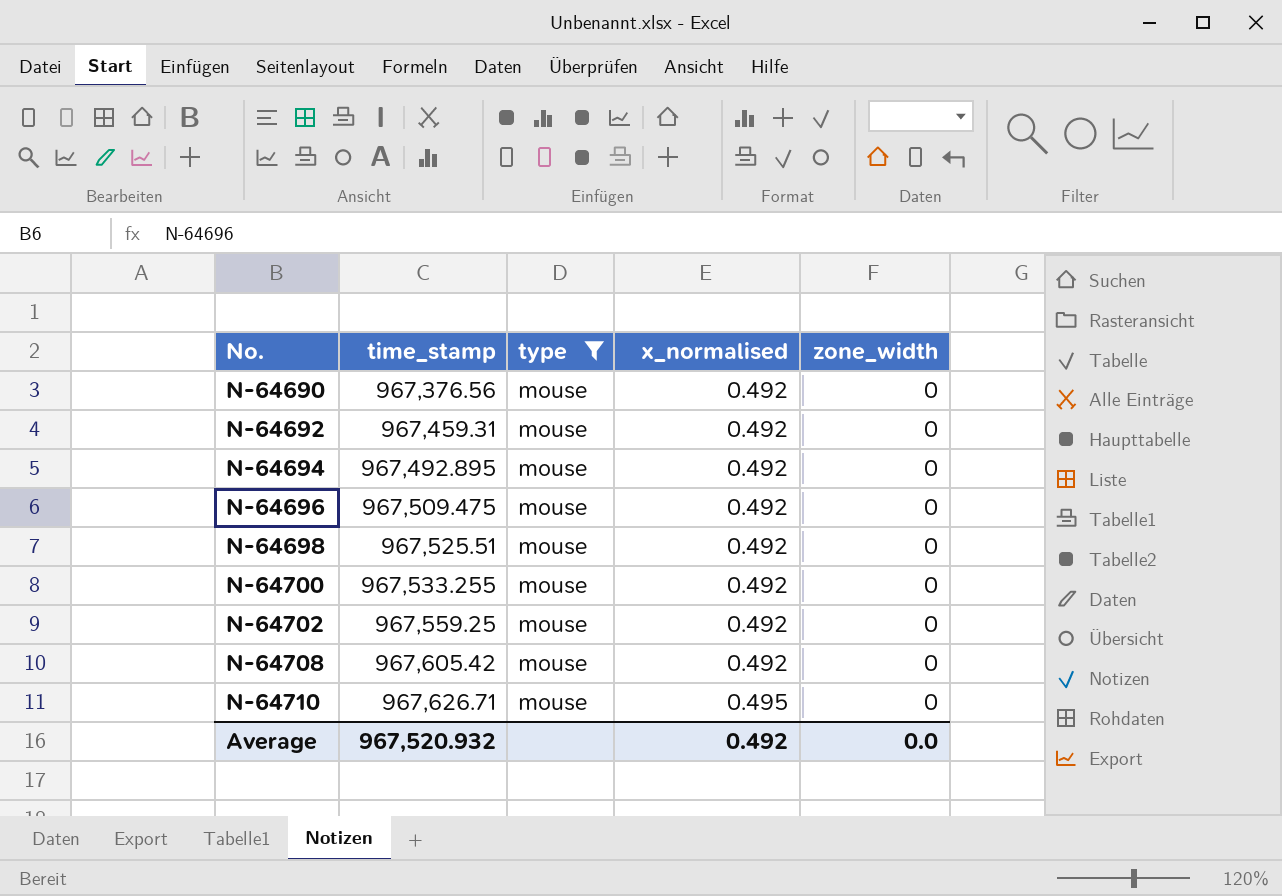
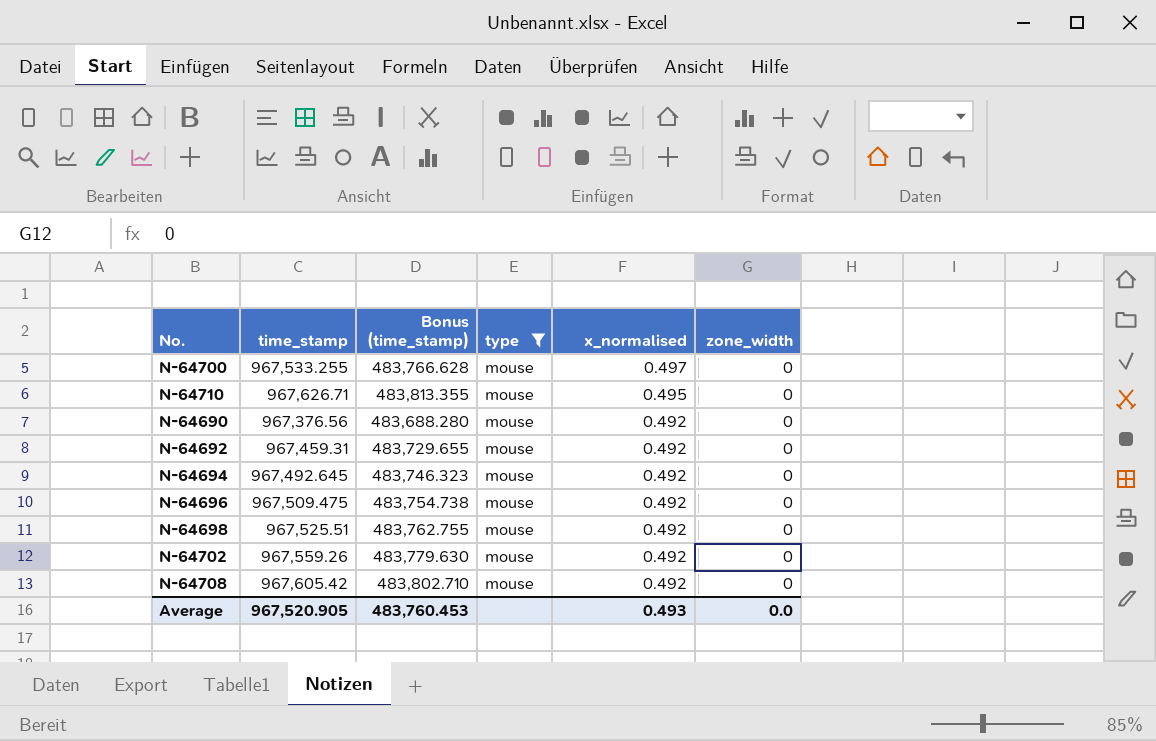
row order: No. ascending -> x_normalised descending
column Bonus (time_stamp) | formula: none -> [time_stamp] * 0.5
N-64700 | x_normalised: 0.492 -> 0.497
N-64694 | time_stamp: 967,492.895 -> 967,492.645
N-64702 | time_stamp: 967,559.25 -> 967,559.26
Average | time_stamp: 967,520.932 -> 967,520.905
Average | x_normalised: 0.492 -> 0.493

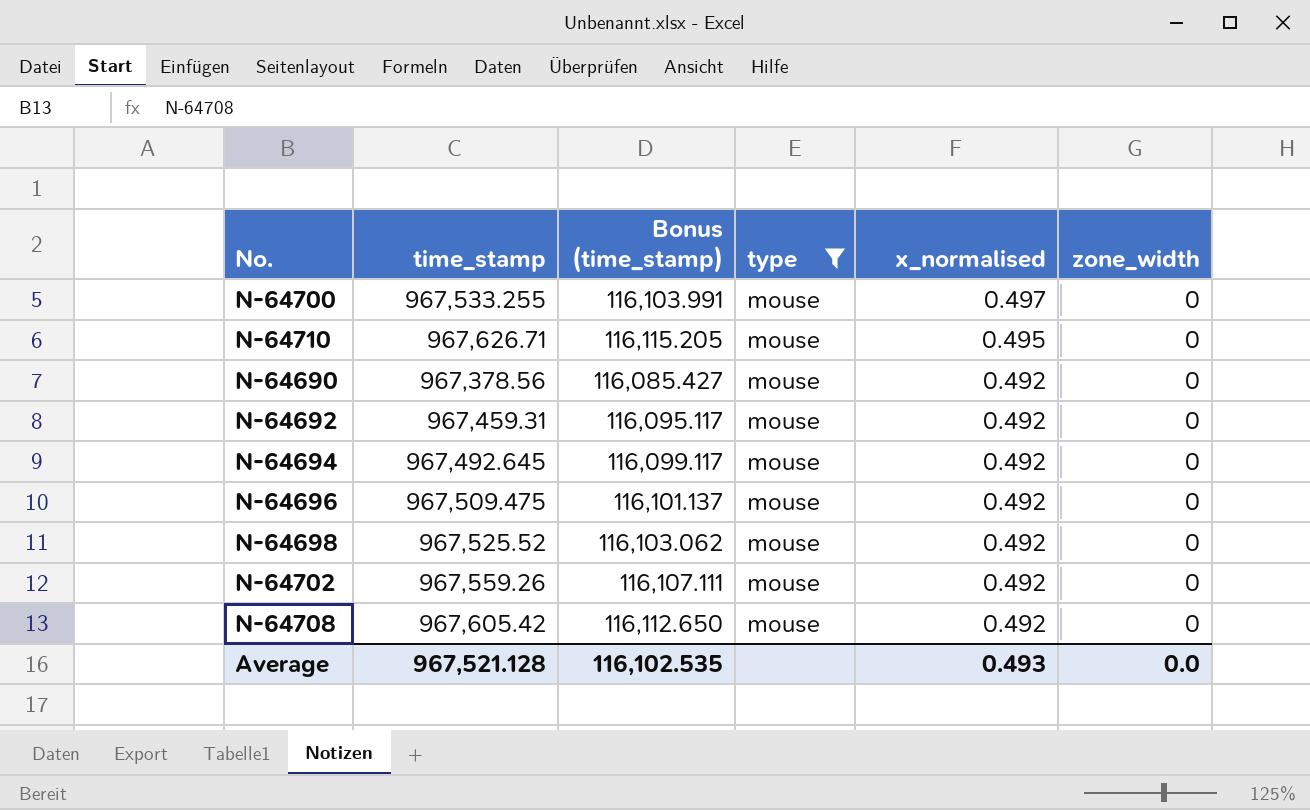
column Bonus (time_stamp) | formula: [time_stamp] * 0.5 -> [time_stamp] * 0.12
N-64690 | time_stamp: 967,376.56 -> 967,378.56
N-64698 | time_stamp: 967,525.51 -> 967,525.52
Average | time_stamp: 967,520.905 -> 967,521.128
Average | Bonus (time_stamp): 483,760.453 -> 116,102.535

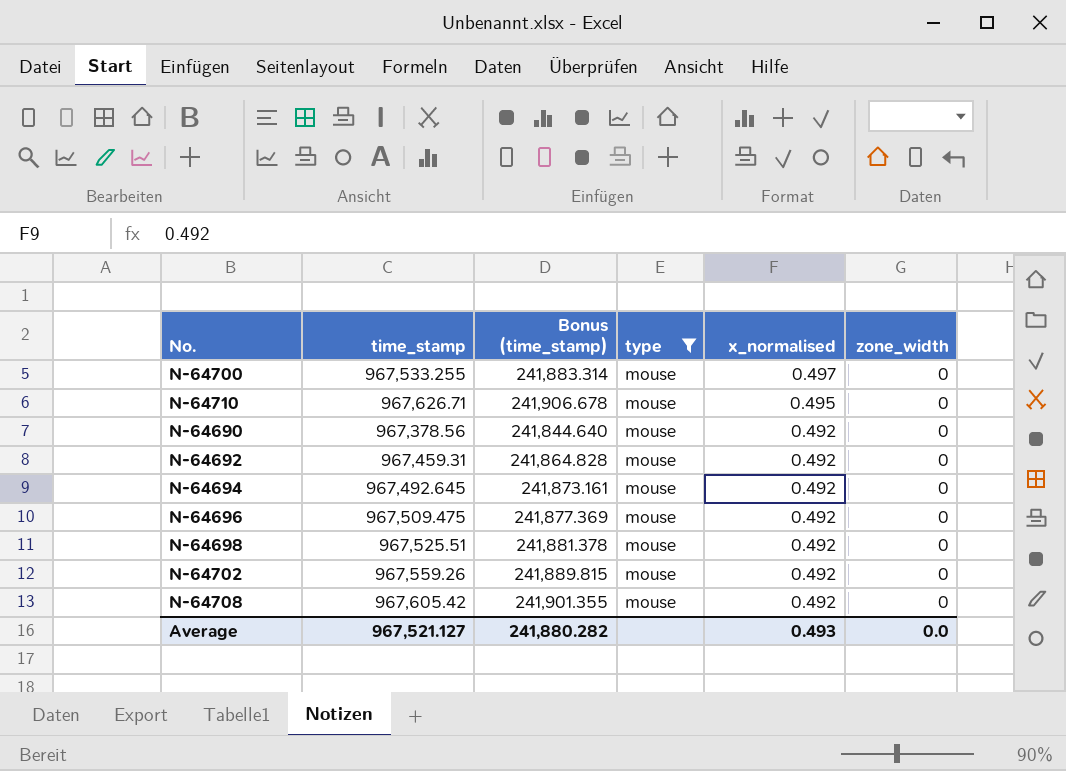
column Bonus (time_stamp) | formula: [time_stamp] * 0.12 -> [time_stamp] * 0.25
N-64698 | time_stamp: 967,525.52 -> 967,525.51
Average | time_stamp: 967,521.128 -> 967,521.127
Average | Bonus (time_stamp): 116,102.535 -> 241,880.282

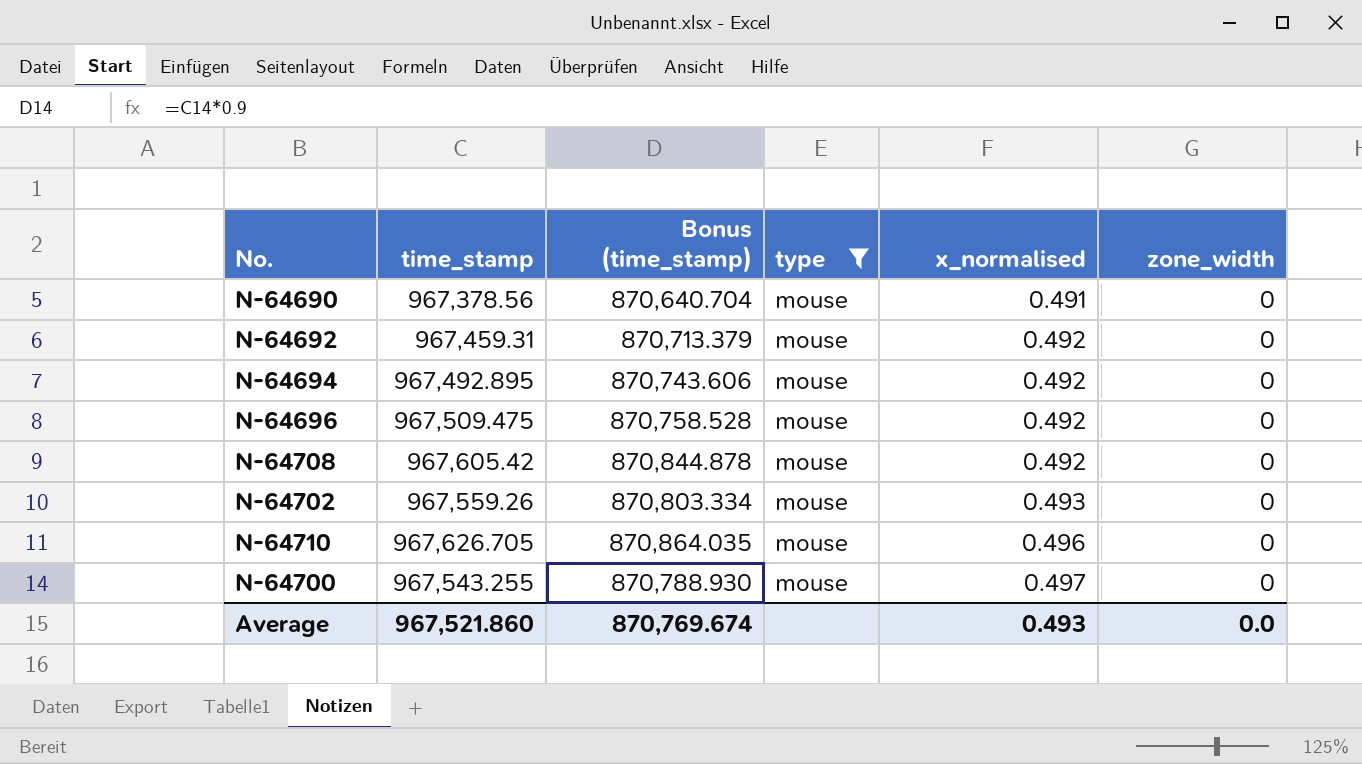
row order: x_normalised descending -> x_normalised ascending
column Bonus (time_stamp) | formula: [time_stamp] * 0.25 -> [time_stamp] * 0.9
row N-64698: 967,525.51 | 241,881.378 | mouse | 0.492 | 0 -> none
N-64690 | x_normalised: 0.492 -> 0.491
N-64694 | time_stamp: 967,492.645 -> 967,492.895
N-64702 | x_normalised: 0.492 -> 0.493
N-64710 | time_stamp: 967,626.71 -> 967,626.705
N-64710 | x_normalised: 0.495 -> 0.496
N-64700 | time_stamp: 967,533.255 -> 967,543.255
Average | time_stamp: 967,521.127 -> 967,521.860
Average | Bonus (time_stamp): 241,880.282 -> 870,769.674

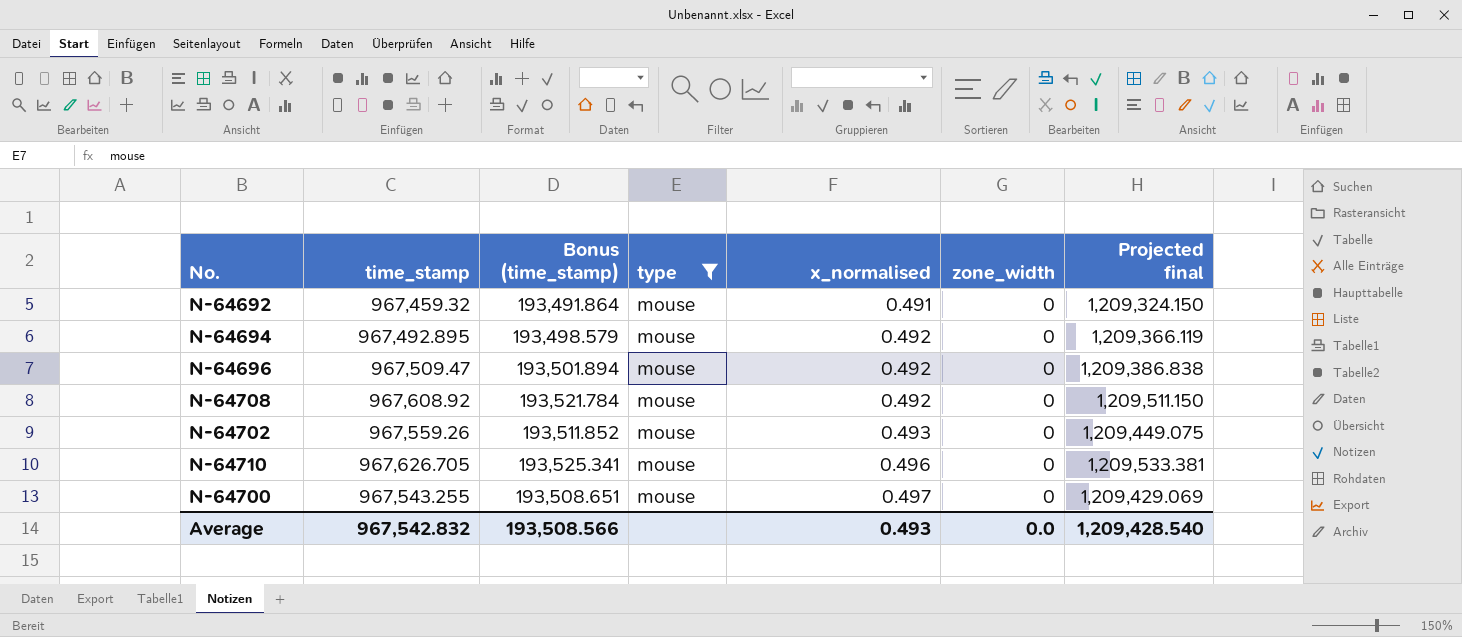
column Bonus (time_stamp) | formula: [time_stamp] * 0.9 -> [time_stamp] * 0.2
column Projected final | formula: none -> [time_stamp] * 1.25
row N-64690: 967,378.56 | 870,640.704 | mouse | 0.491 | 0 -> none
N-64692 | time_stamp: 967,459.31 -> 967,459.32
N-64692 | x_normalised: 0.492 -> 0.491
N-64696 | time_stamp: 967,509.475 -> 967,509.47
N-64708 | time_stamp: 967,605.42 -> 967,608.92
Average | time_stamp: 967,521.860 -> 967,542.832
Average | Bonus (time_stamp): 870,769.674 -> 193,508.566

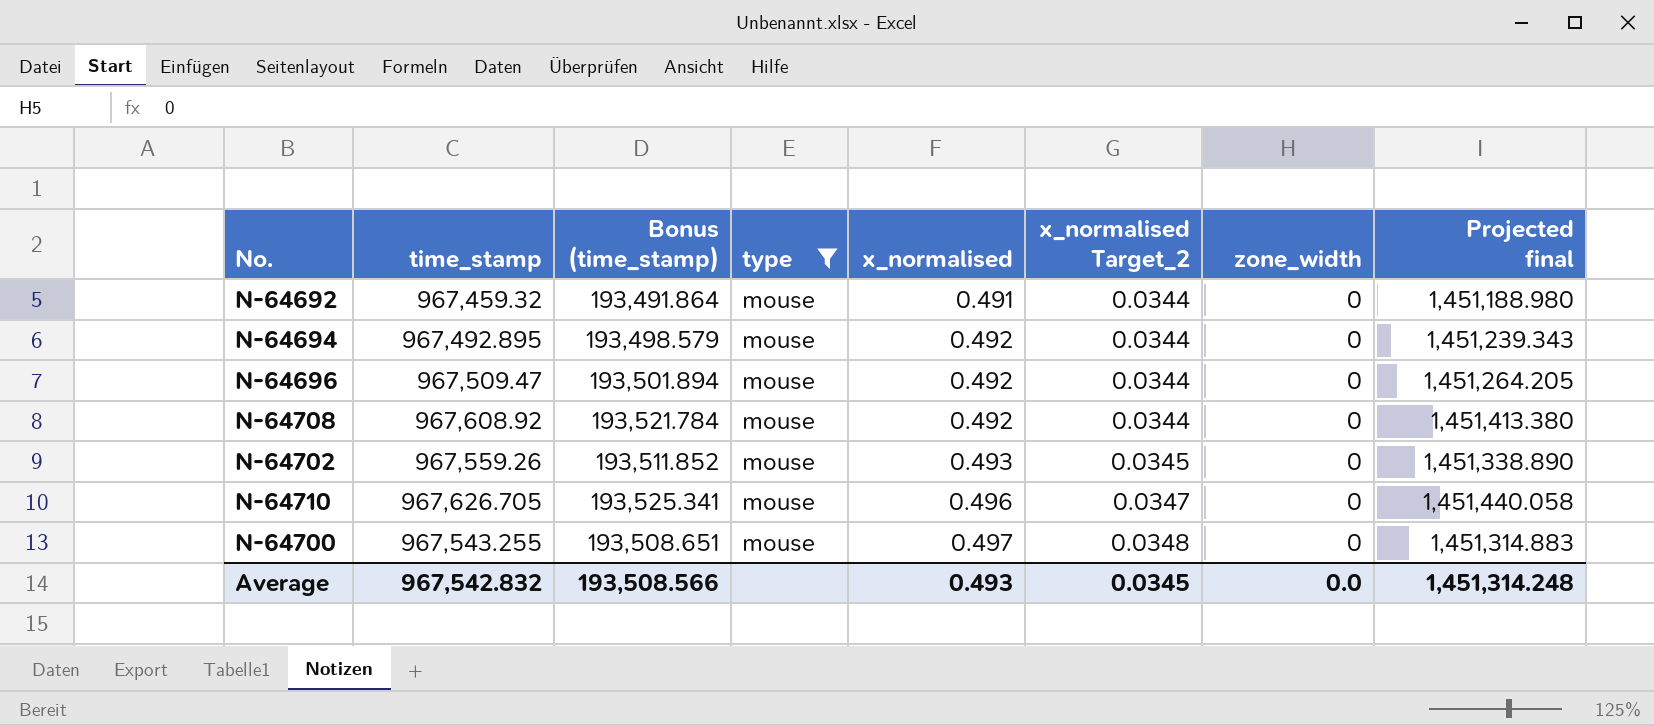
column x_normalised Target_2 | formula: none -> [x_normalised] * 0.07
column Projected final | formula: [time_stamp] * 1.25 -> [time_stamp] * 1.5
Average | Projected final: 1,209,428.540 -> 1,451,314.248

